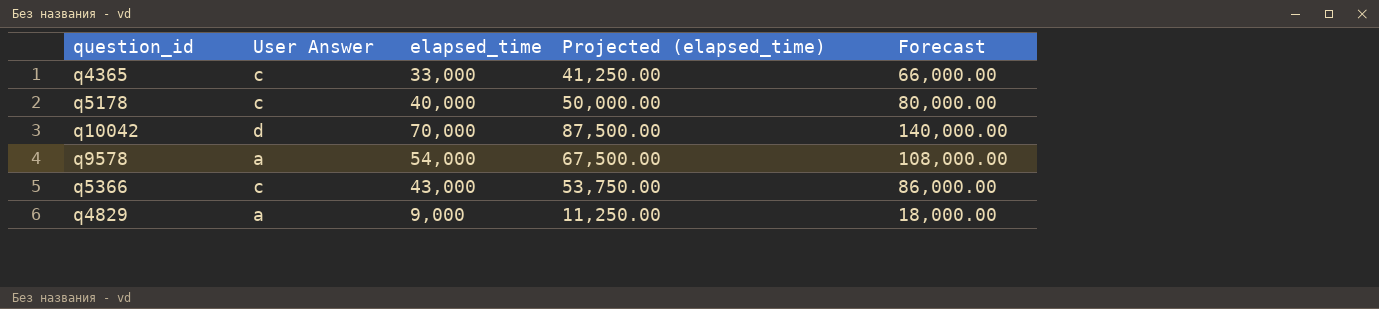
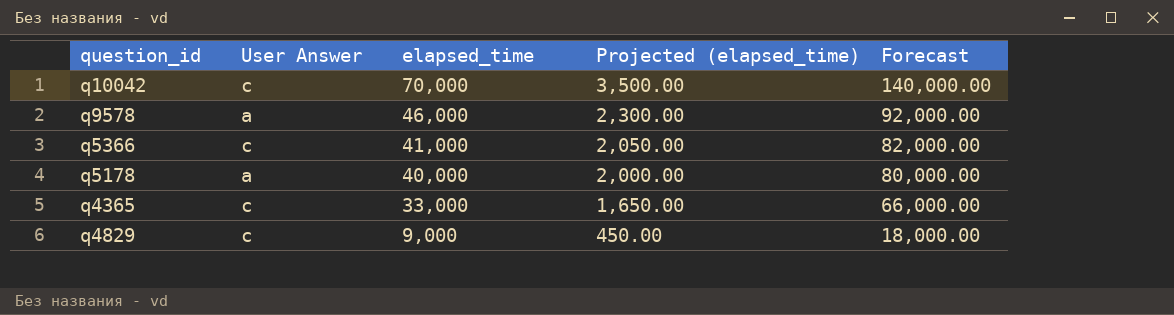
row order: none -> elapsed_time descending
column Projected (elapsed_time) | formula: [elapsed_time] * 1.25 -> [elapsed_time] * 0.05
q10042 | User Answer: d -> c
q9578 | elapsed_time: 54,000 -> 46,000
q9578 | Forecast: 108,000.00 -> 92,000.00
q5366 | elapsed_time: 43,000 -> 41,000
q5366 | Forecast: 86,000.00 -> 82,000.00
q5178 | User Answer: c -> a
q4829 | User Answer: a -> c

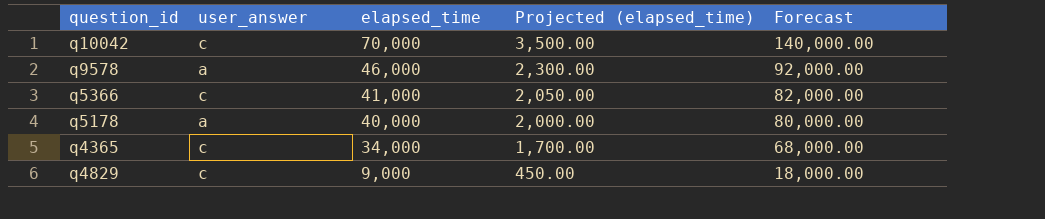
column name: User Answer -> user_answer
q4365 | elapsed_time: 33,000 -> 34,000
q4365 | Projected (elapsed_time): 1,650.00 -> 1,700.00
q4365 | Forecast: 66,000.00 -> 68,000.00

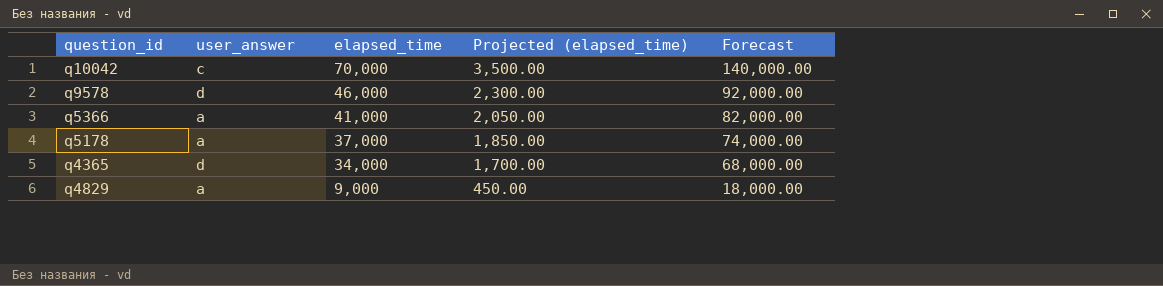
q9578 | user_answer: a -> d
q5366 | user_answer: c -> a
q5178 | elapsed_time: 40,000 -> 37,000
q5178 | Projected (elapsed_time): 2,000.00 -> 1,850.00
q5178 | Forecast: 80,000.00 -> 74,000.00
q4365 | user_answer: c -> d
q4829 | user_answer: c -> a

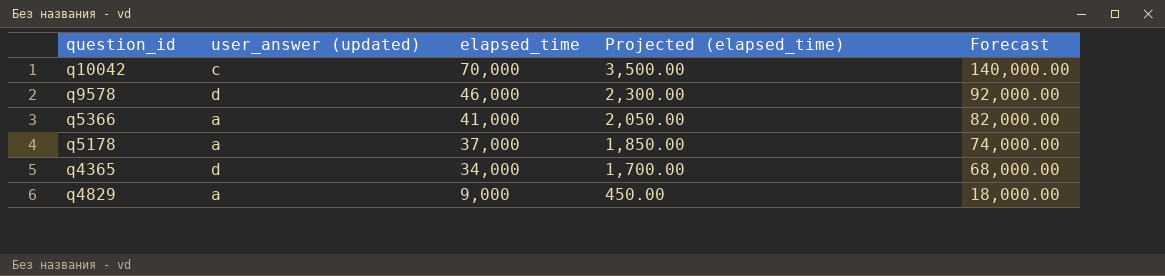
column name: user_answer -> user_answer (updated)

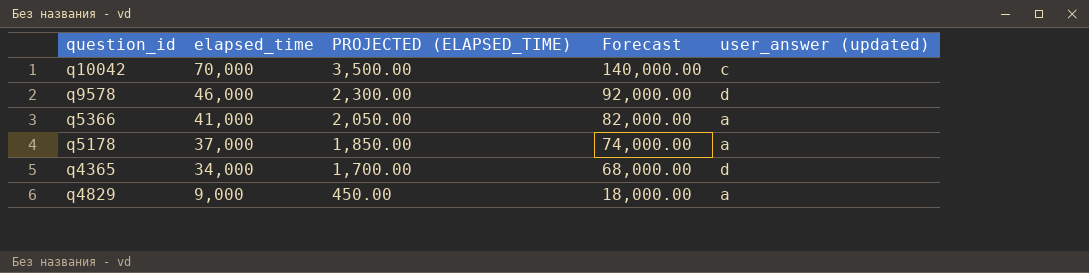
column name: Projected (elapsed_time) -> PROJECTED (ELAPSED_TIME)
column user_answer (updated) | position: 2 -> 5

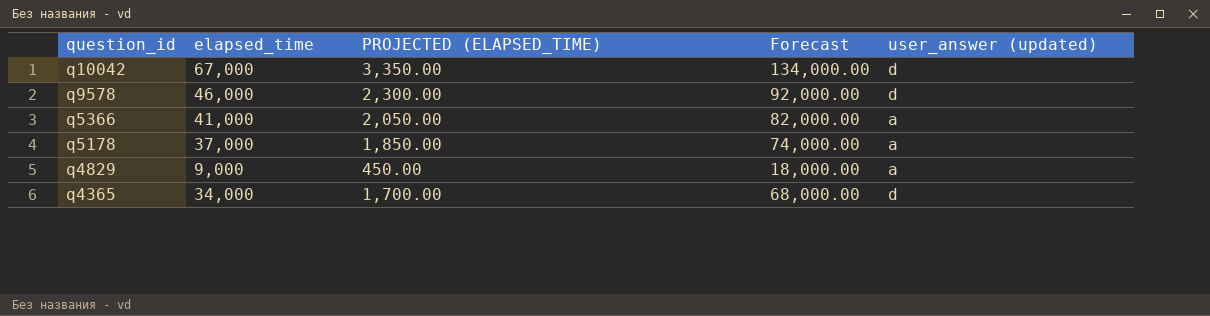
row order: elapsed_time descending -> question_id descending
q10042 | elapsed_time: 70,000 -> 67,000
q10042 | PROJECTED (ELAPSED_TIME): 3,500.00 -> 3,350.00
q10042 | Forecast: 140,000.00 -> 134,000.00
q10042 | user_answer (updated): c -> d

